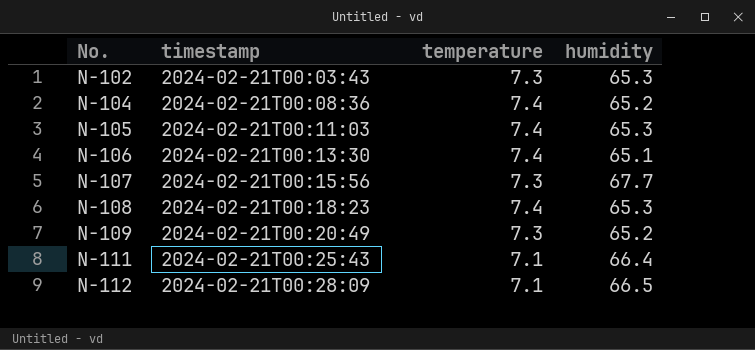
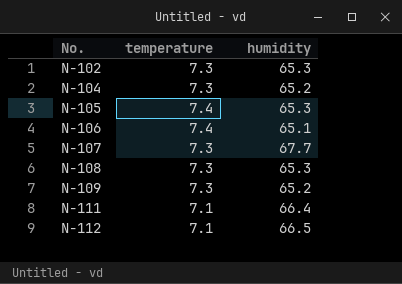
column timestamp | position: 2 -> none
N-104 | temperature: 7.4 -> 7.3
N-108 | temperature: 7.4 -> 7.3

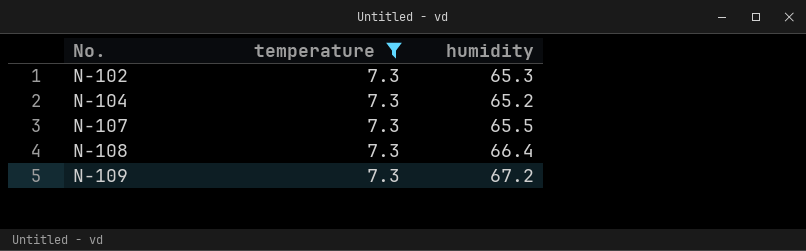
filter: none -> temperature = 7.3
N-107 | humidity: 67.7 -> 65.5
N-108 | humidity: 65.3 -> 66.4
N-109 | humidity: 65.2 -> 67.2

